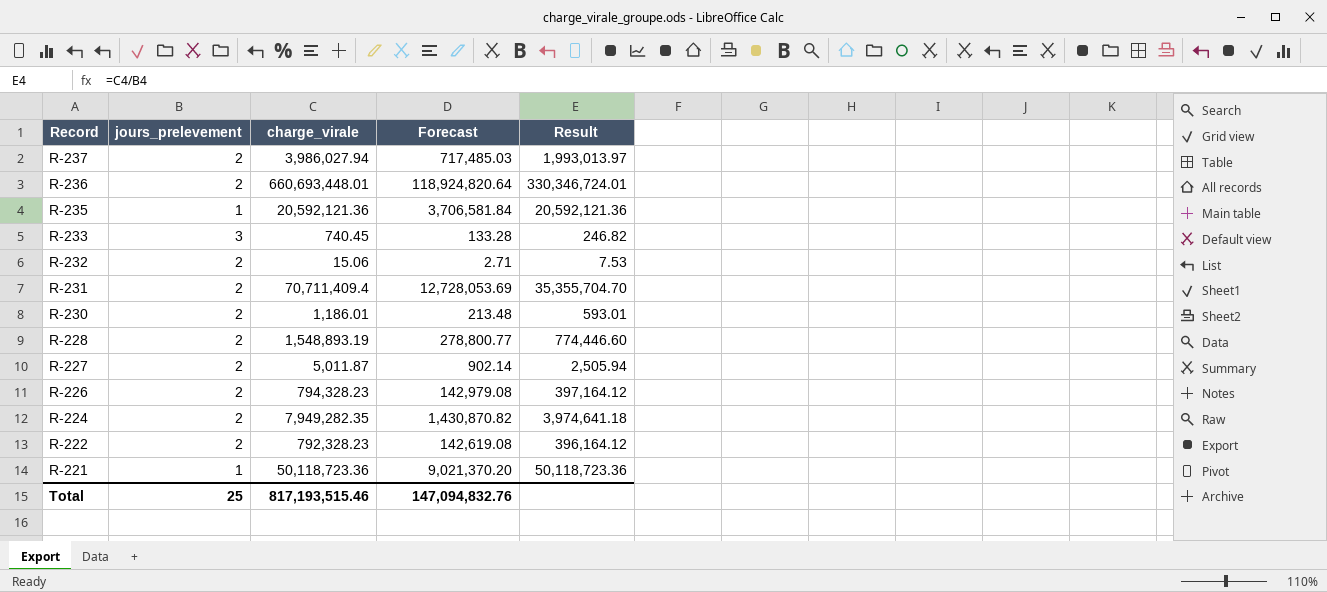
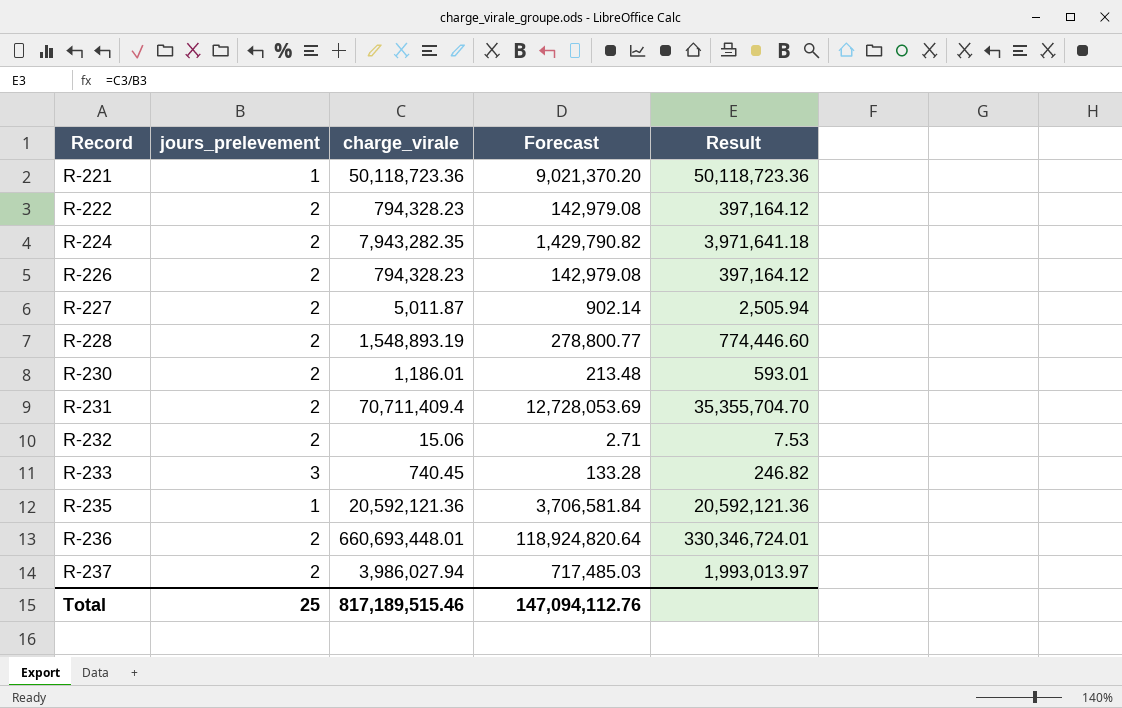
row order: Record descending -> Record ascending
R-222 | charge_virale: 792,328.23 -> 794,328.23
R-222 | Forecast: 142,619.08 -> 142,979.08
R-222 | Result: 396,164.12 -> 397,164.12
R-224 | charge_virale: 7,949,282.35 -> 7,943,282.35
R-224 | Forecast: 1,430,870.82 -> 1,429,790.82
R-224 | Result: 3,974,641.18 -> 3,971,641.18
Total | charge_virale: 817,193,515.46 -> 817,189,515.46
Total | Forecast: 147,094,832.76 -> 147,094,112.76

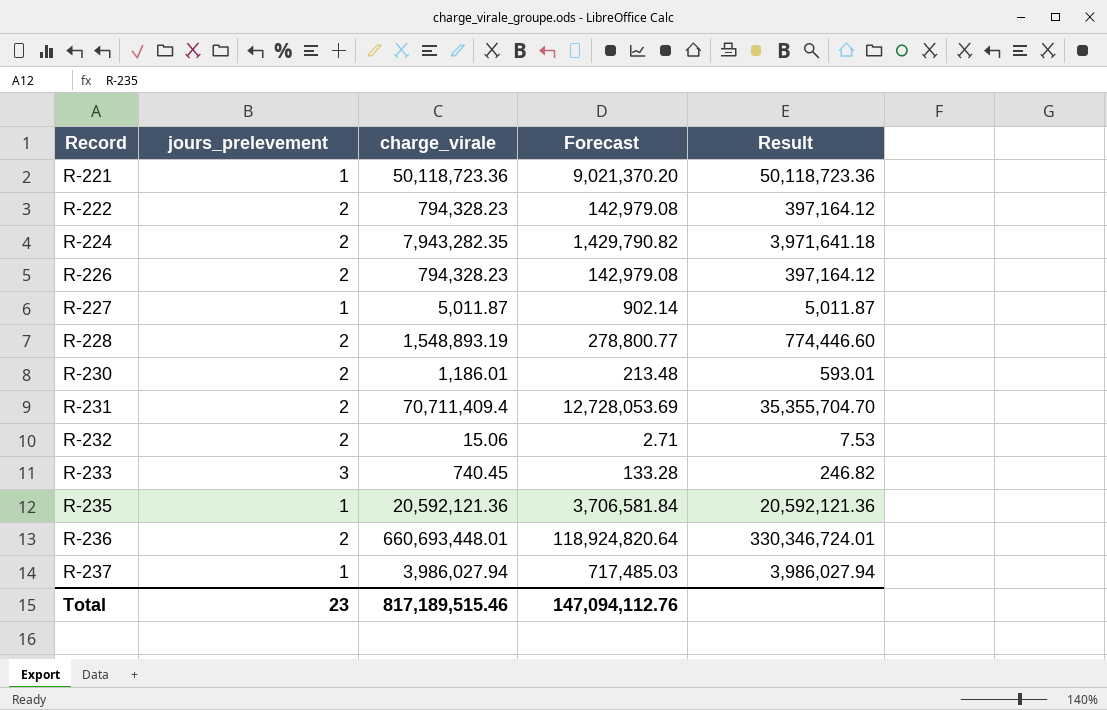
R-227 | jours_prelevement: 2 -> 1
R-227 | Result: 2,505.94 -> 5,011.87
R-237 | jours_prelevement: 2 -> 1
R-237 | Result: 1,993,013.97 -> 3,986,027.94
Total | jours_prelevement: 25 -> 23

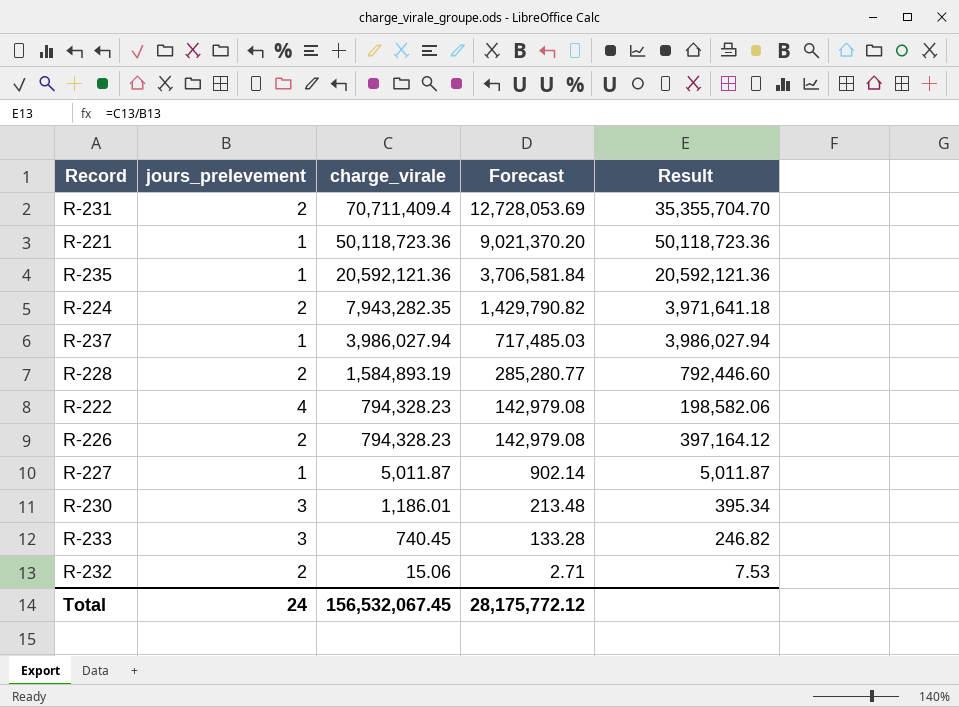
row order: Record ascending -> charge_virale descending
row R-236: 2 | 660,693,448.01 | 118,924,820.64 | 330,346,724.01 -> none
R-228 | charge_virale: 1,548,893.19 -> 1,584,893.19
R-228 | Forecast: 278,800.77 -> 285,280.77
R-228 | Result: 774,446.60 -> 792,446.60
R-222 | jours_prelevement: 2 -> 4
R-222 | Result: 397,164.12 -> 198,582.06
R-230 | jours_prelevement: 2 -> 3
R-230 | Result: 593.01 -> 395.34
Total | jours_prelevement: 23 -> 24
Total | charge_virale: 817,189,515.46 -> 156,532,067.45
Total | Forecast: 147,094,112.76 -> 28,175,772.12

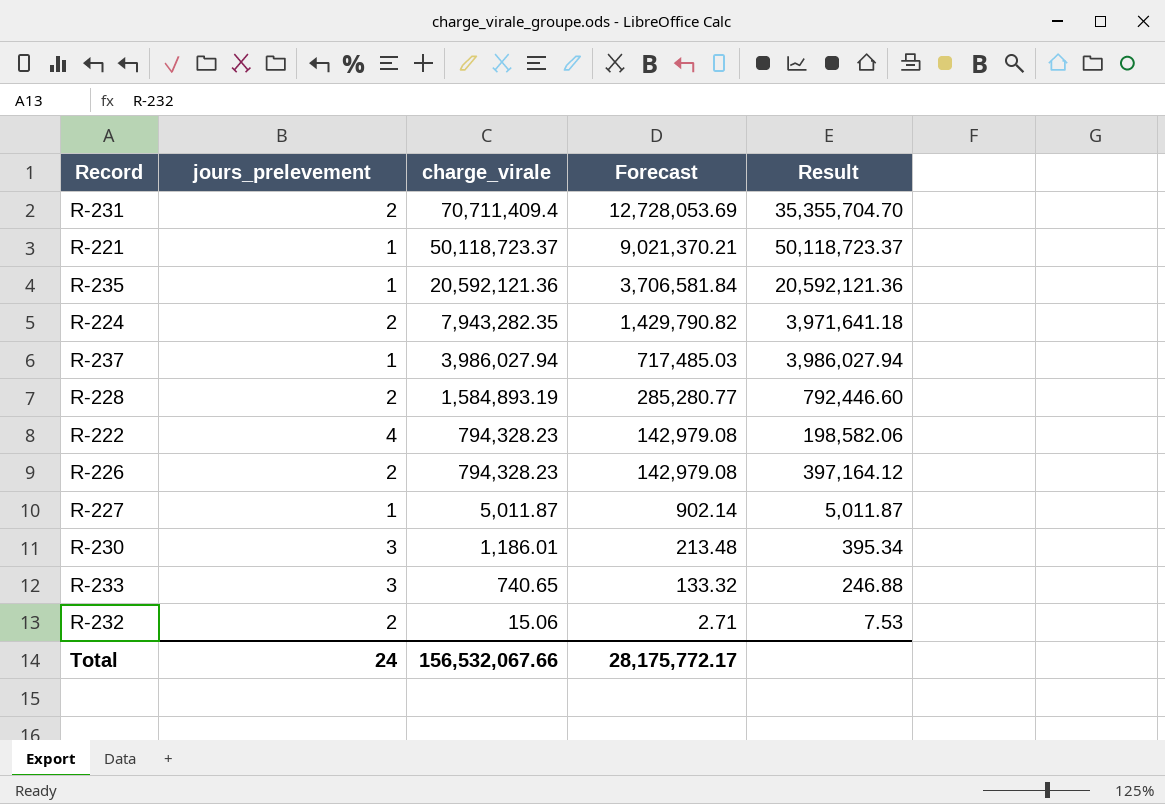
R-221 | charge_virale: 50,118,723.36 -> 50,118,723.37
R-221 | Forecast: 9,021,370.20 -> 9,021,370.21
R-221 | Result: 50,118,723.36 -> 50,118,723.37
R-233 | charge_virale: 740.45 -> 740.65
R-233 | Forecast: 133.28 -> 133.32
R-233 | Result: 246.82 -> 246.88
Total | charge_virale: 156,532,067.45 -> 156,532,067.66
Total | Forecast: 28,175,772.12 -> 28,175,772.17

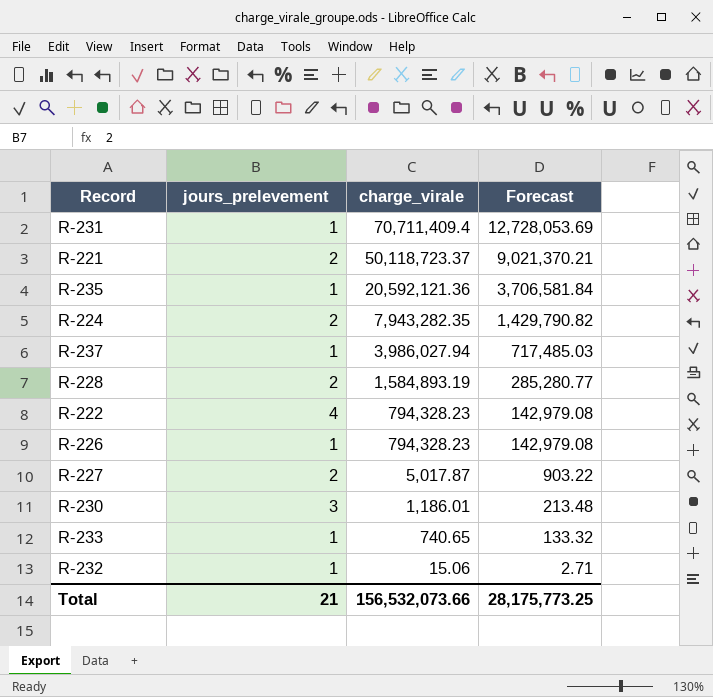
column Result | formula: [charge_virale] / [jours_prelevement] -> none
R-231 | jours_prelevement: 2 -> 1
R-221 | jours_prelevement: 1 -> 2
R-226 | jours_prelevement: 2 -> 1
R-227 | jours_prelevement: 1 -> 2
R-227 | charge_virale: 5,011.87 -> 5,017.87
R-227 | Forecast: 902.14 -> 903.22
R-233 | jours_prelevement: 3 -> 1
R-232 | jours_prelevement: 2 -> 1
Total | jours_prelevement: 24 -> 21
Total | charge_virale: 156,532,067.66 -> 156,532,073.66
Total | Forecast: 28,175,772.17 -> 28,175,773.25

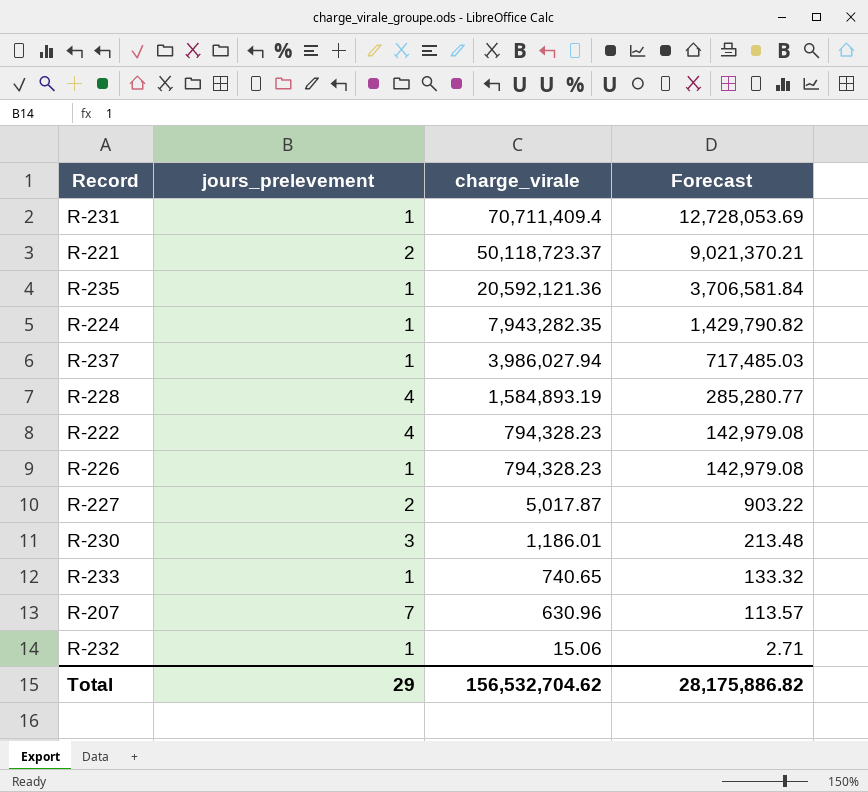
R-224 | jours_prelevement: 2 -> 1
R-228 | jours_prelevement: 2 -> 4
row R-207: none -> 7 | 630.96 | 113.57
Total | jours_prelevement: 21 -> 29
Total | charge_virale: 156,532,073.66 -> 156,532,704.62
Total | Forecast: 28,175,773.25 -> 28,175,886.82

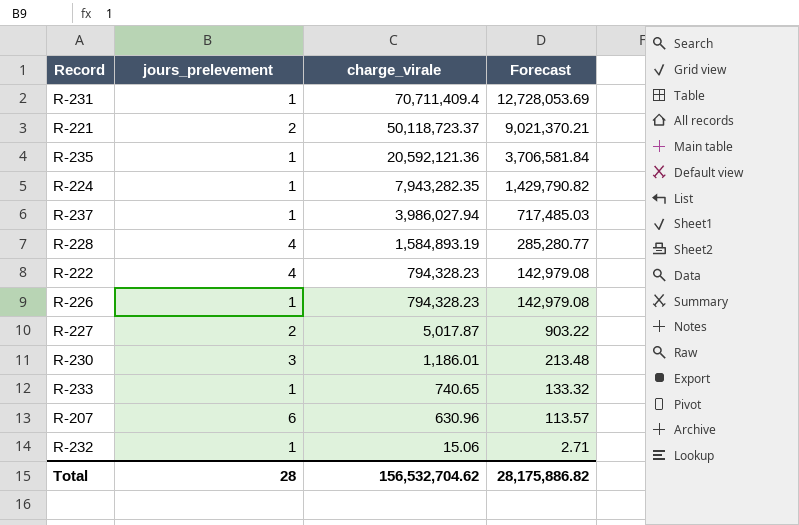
R-207 | jours_prelevement: 7 -> 6
Total | jours_prelevement: 29 -> 28

